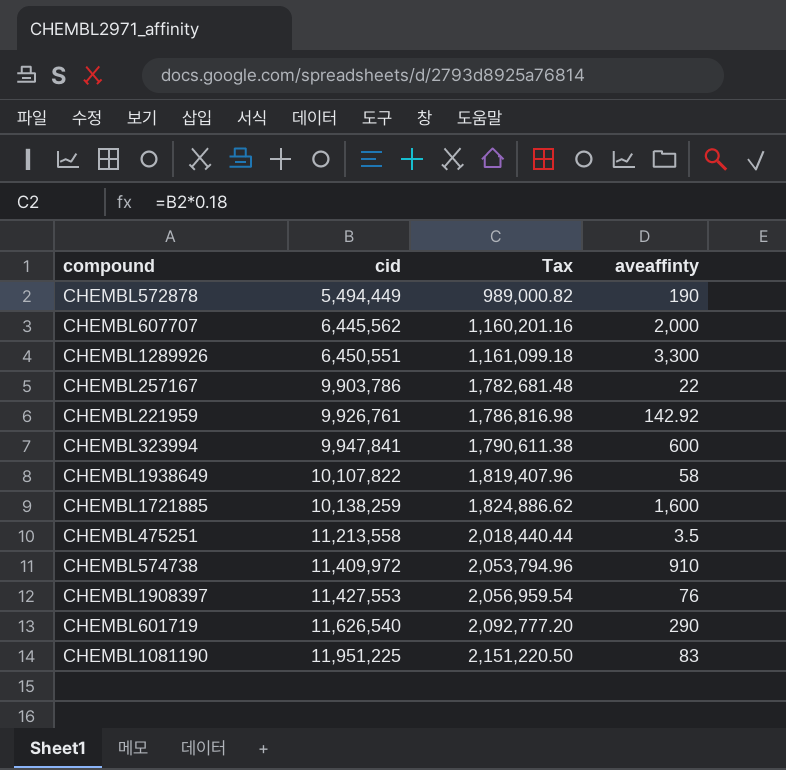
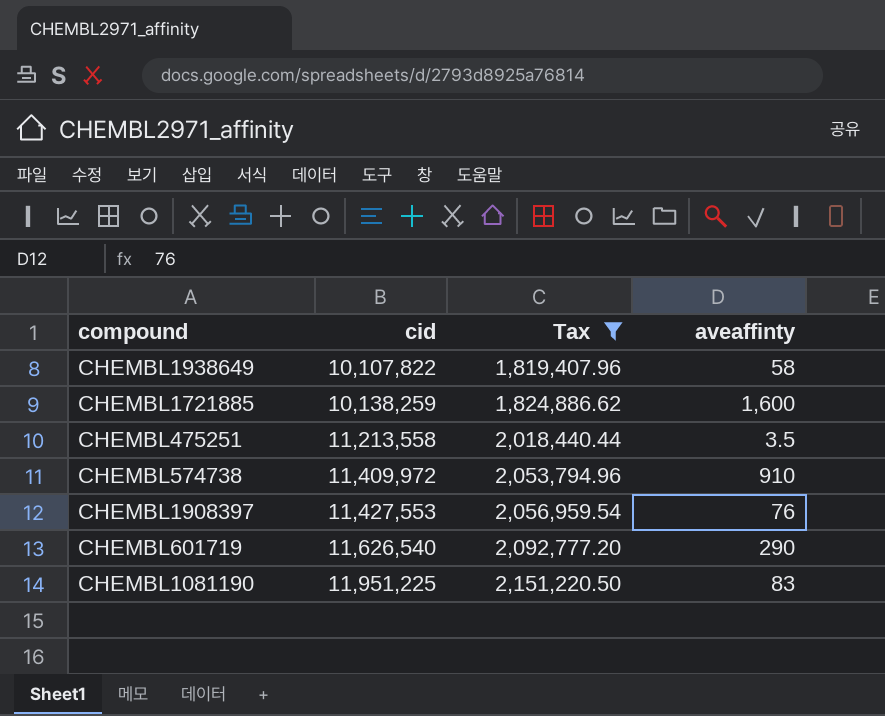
filter: none -> Tax >= 1,819,407.96

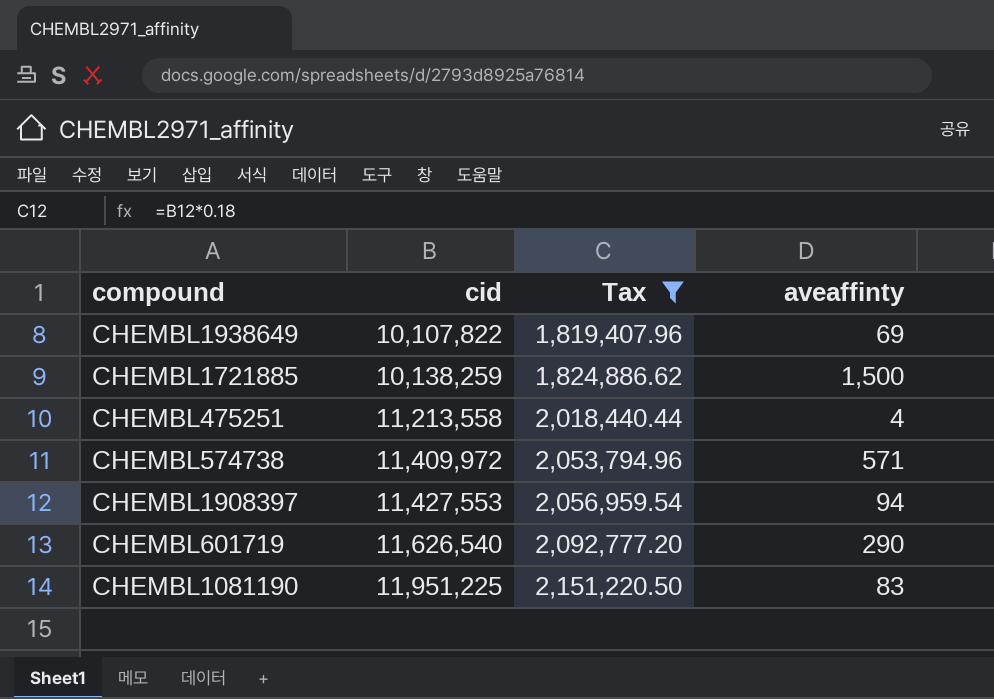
CHEMBL1938649 | aveaffinty: 58 -> 69
CHEMBL1721885 | aveaffinty: 1,600 -> 1,500
CHEMBL475251 | aveaffinty: 3.5 -> 4
CHEMBL574738 | aveaffinty: 910 -> 571
CHEMBL1908397 | aveaffinty: 76 -> 94

